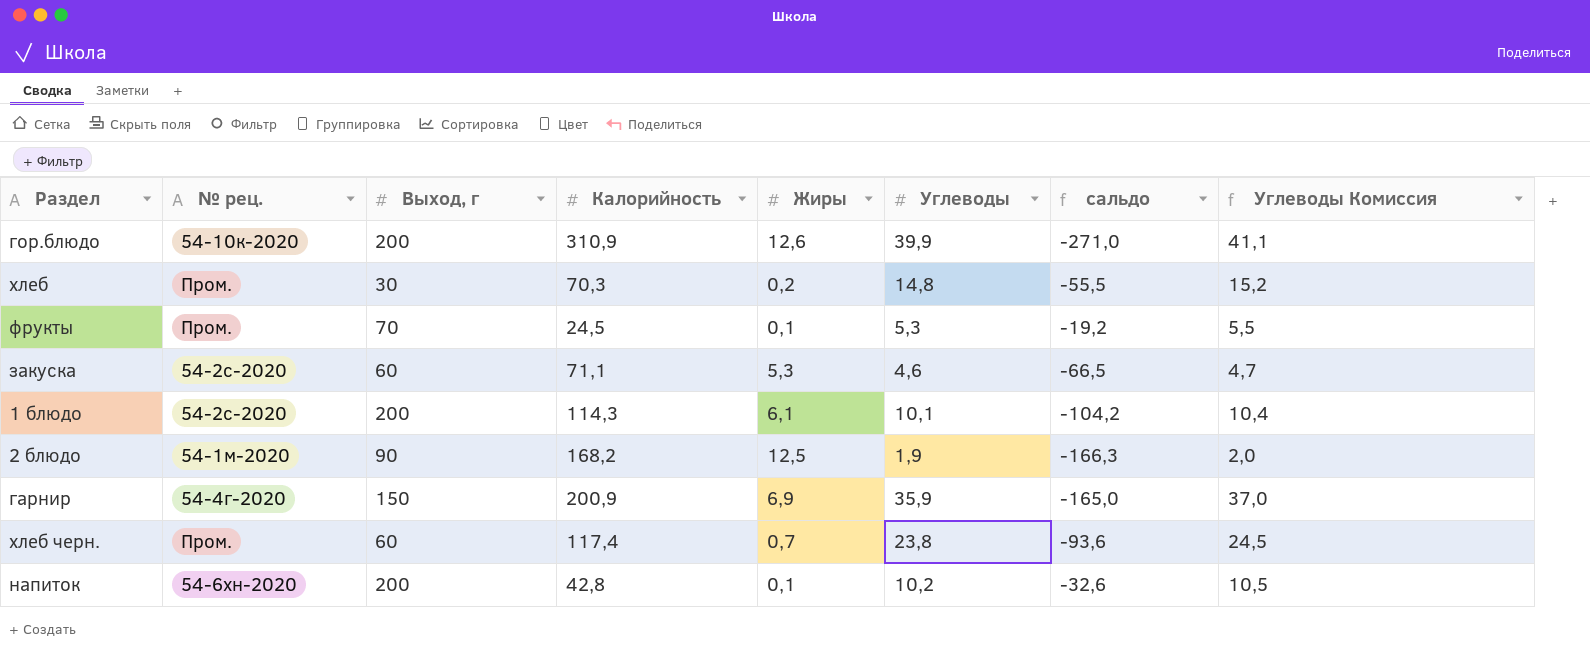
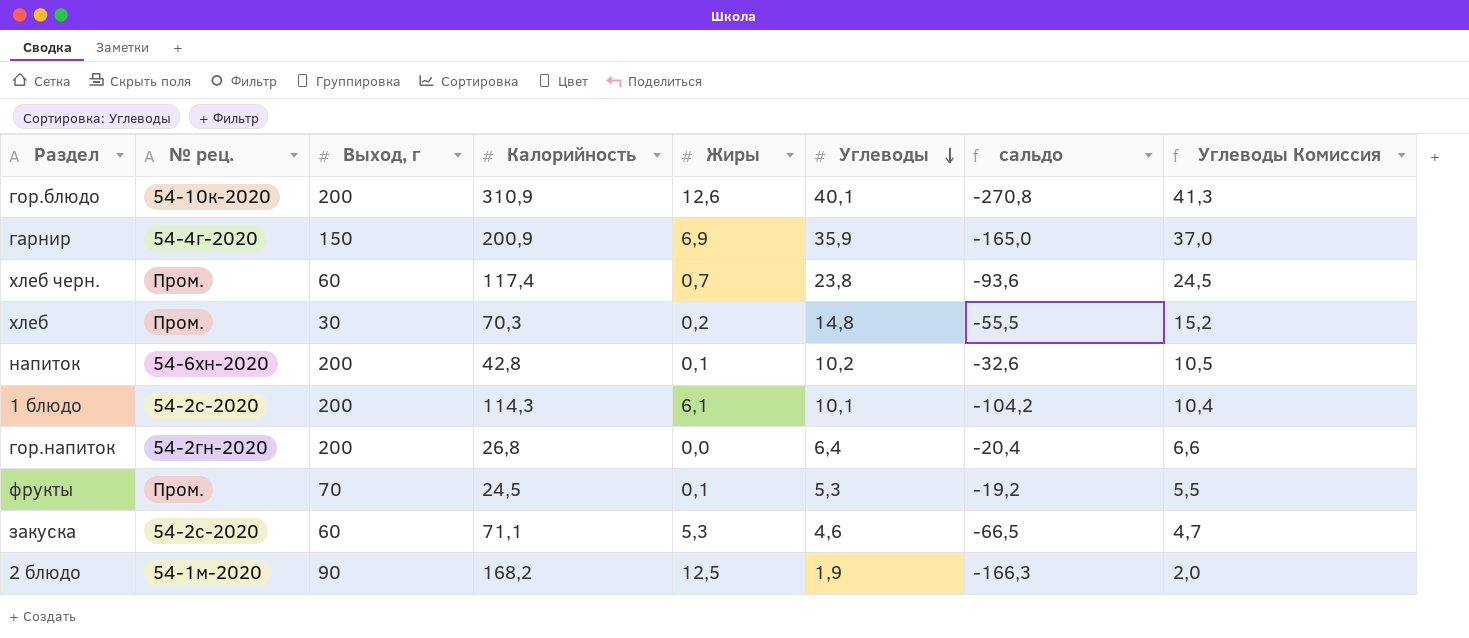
row order: none -> Углеводы descending
гор.блюдо | Углеводы: 39,9 -> 40,1
гор.блюдо | сальдо: -271,0 -> -270,8
гор.блюдо | Углеводы Комиссия: 41,1 -> 41,3
row гор.напиток: none -> 54-2гн-2020 | 200 | 26,8 | 0,0 | 6,4 | -20,4 | 6,6

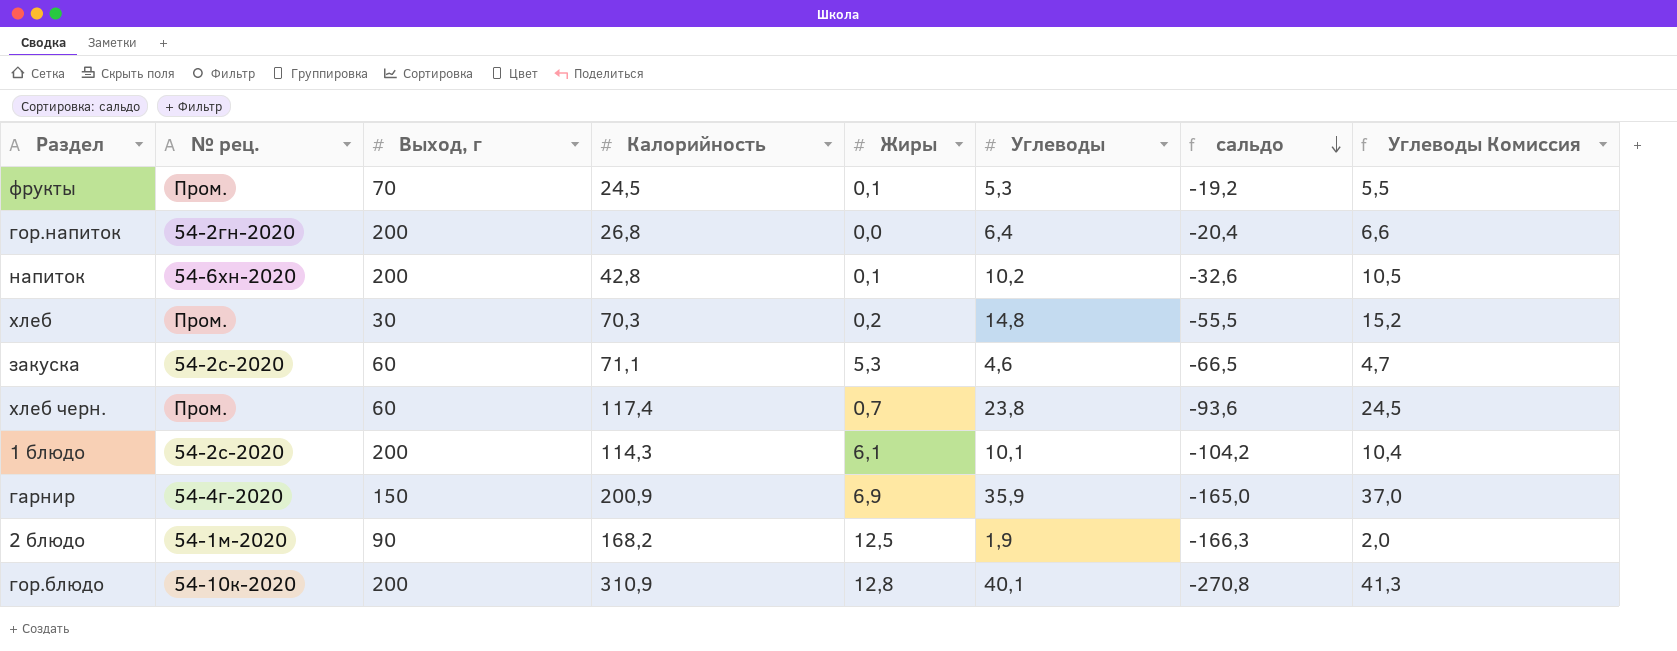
row order: Углеводы descending -> сальдо descending
гор.блюдо | Жиры: 12,6 -> 12,8

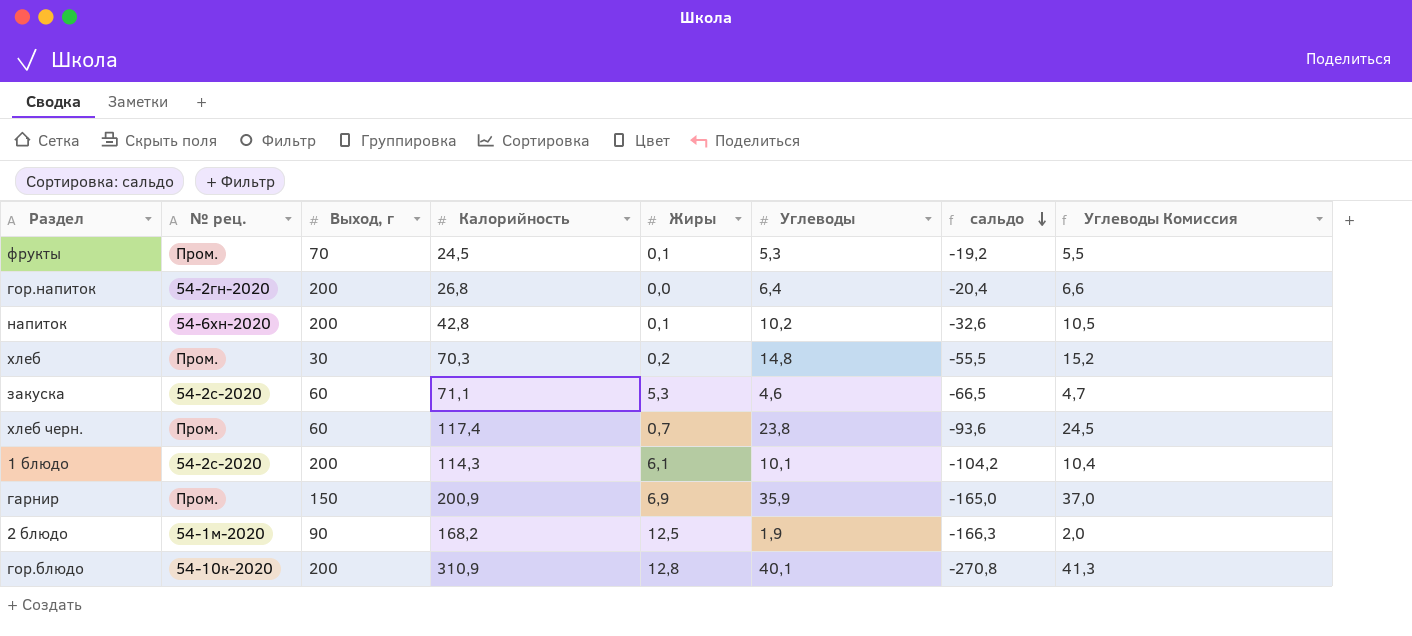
гарнир | № рец.: 54-4г-2020 -> Пром.

